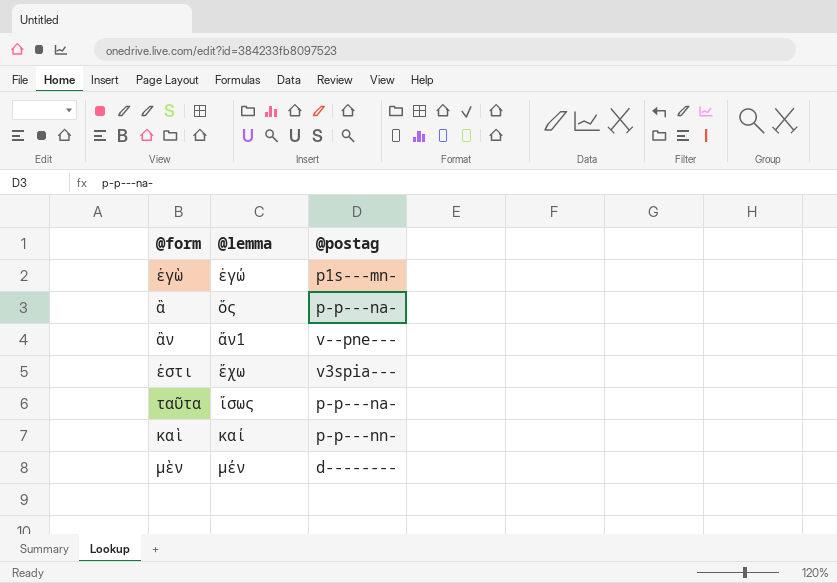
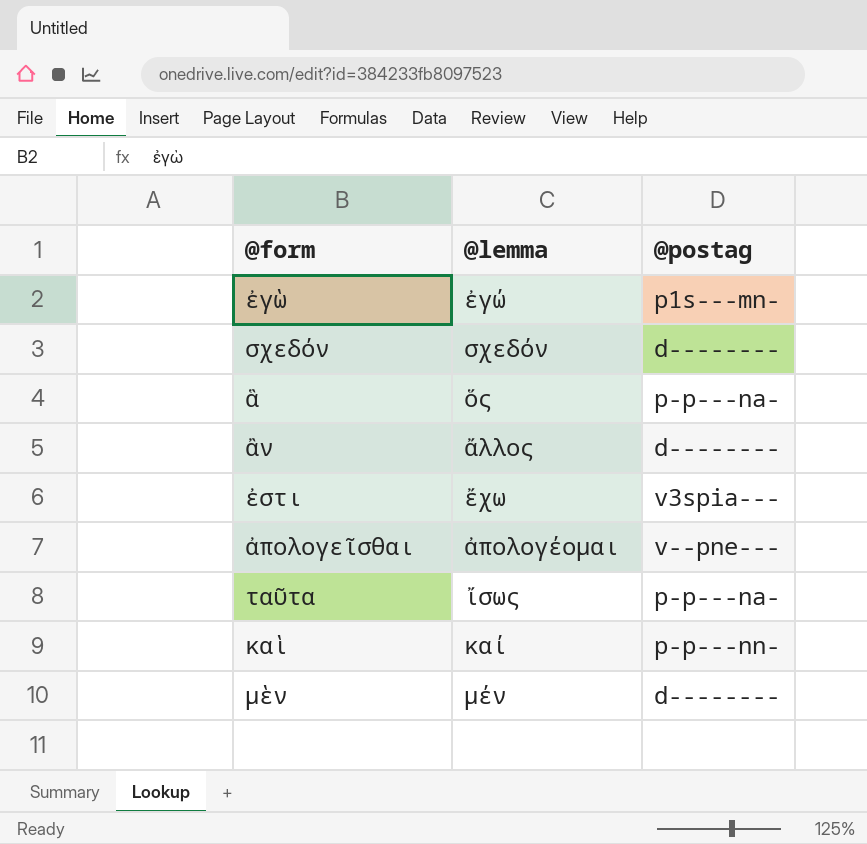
row σχεδόν: none -> σχεδόν | d--------
ἂν | @lemma: ἄν1 -> ἄλλος
ἂν | @postag: v--pne--- -> d--------
row ἀπολογεῖσθαι: none -> ἀπολογέομαι | v--pne---

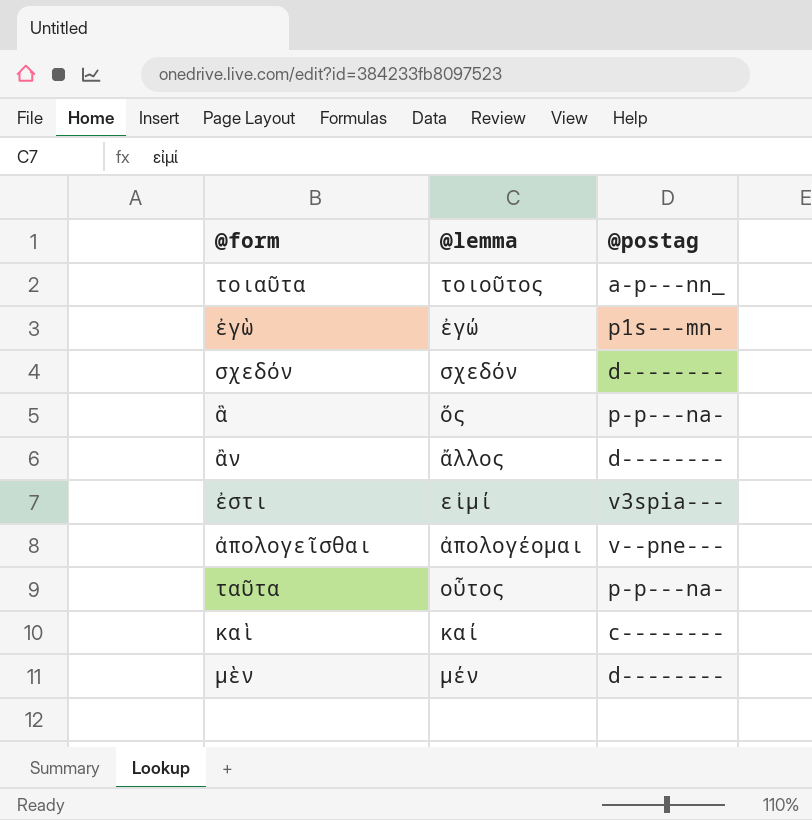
row τοιαῦτα: none -> τοιοῦτος | a-p---nn_
ἐστι | @lemma: ἔχω -> εἰμί
ταῦτα | @lemma: ἴσως -> οὗτος
καὶ | @postag: p-p---nn- -> c--------

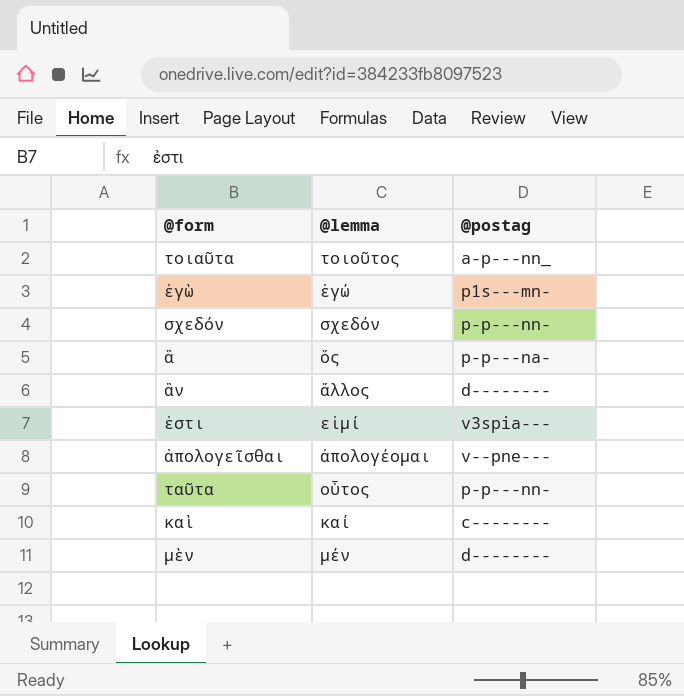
σχεδόν | @postag: d-------- -> p-p---nn-
ταῦτα | @postag: p-p---na- -> p-p---nn-

